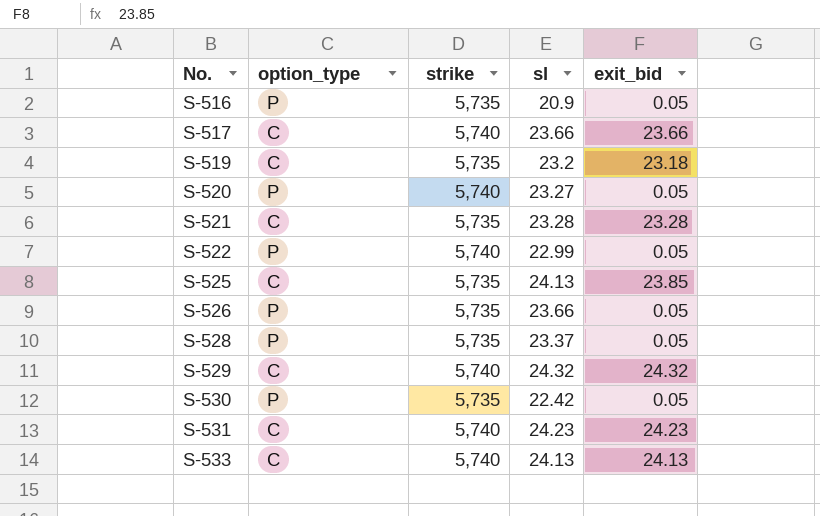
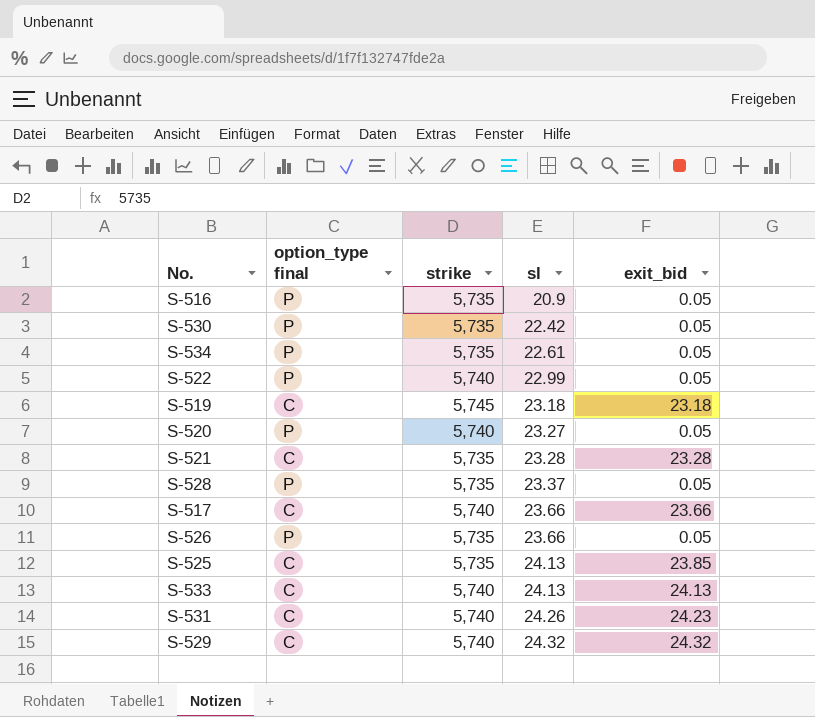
row order: No. ascending -> sl ascending
column name: option_type -> option_type final
row S-534: none -> P | 5,735 | 22.61 | 0.05
S-519 | strike: 5,735 -> 5,745
S-519 | sl: 23.2 -> 23.18
S-531 | sl: 24.23 -> 24.26

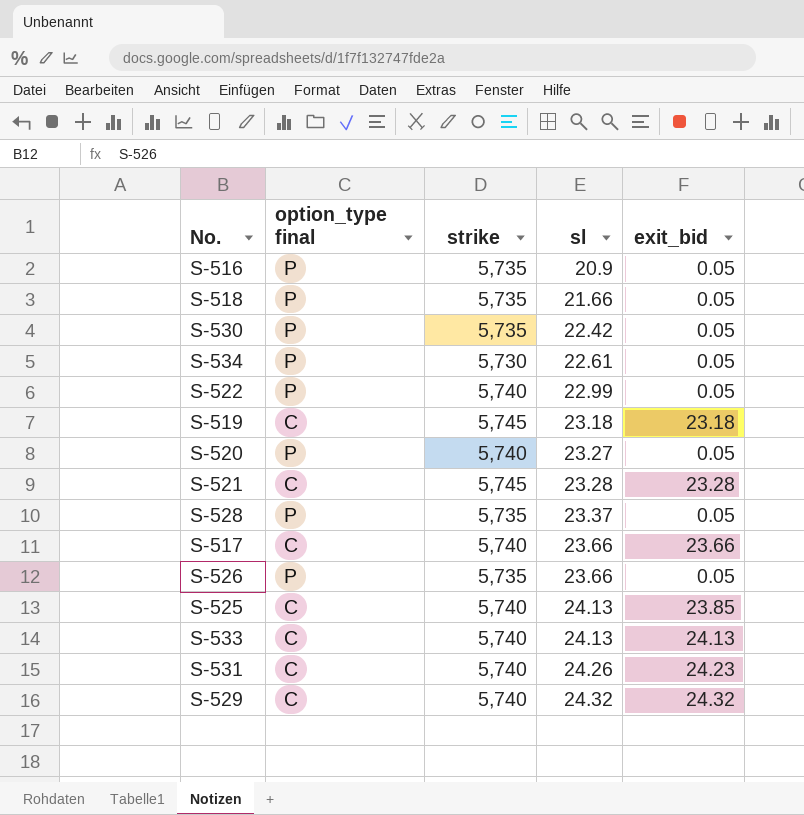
row S-518: none -> P | 5,735 | 21.66 | 0.05
S-534 | strike: 5,735 -> 5,730
S-521 | strike: 5,735 -> 5,745
S-525 | strike: 5,735 -> 5,740

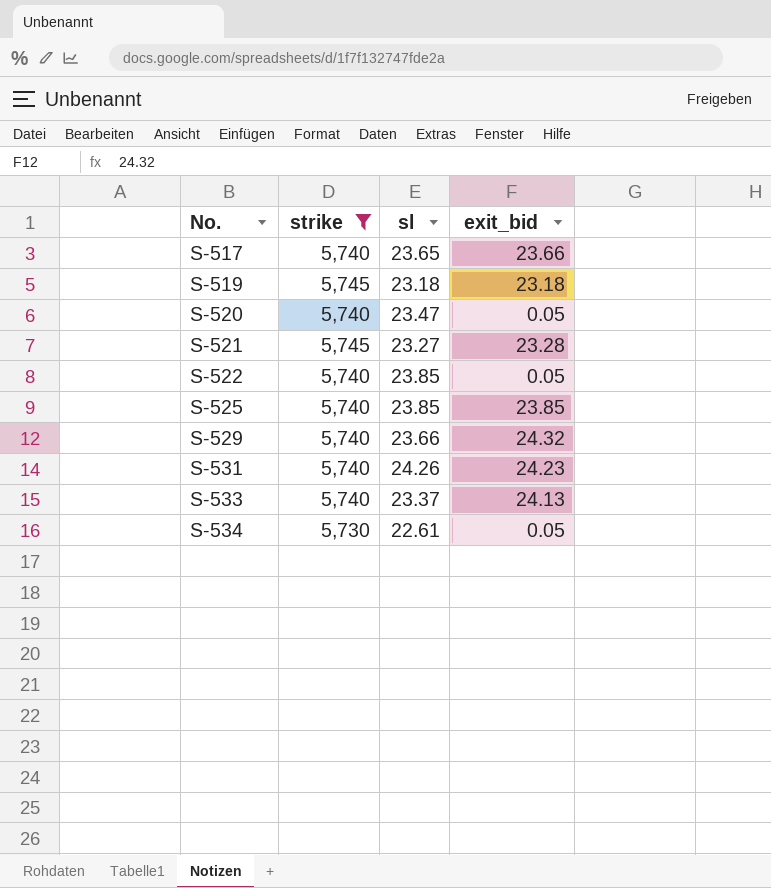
filter: none -> strike != 5,735
row order: sl ascending -> No. ascending
column option_type final | position: 2 -> none
S-517 | sl: 23.66 -> 23.65
S-520 | sl: 23.27 -> 23.47
S-521 | sl: 23.28 -> 23.27
S-522 | sl: 22.99 -> 23.85
S-525 | sl: 24.13 -> 23.85
S-529 | sl: 24.32 -> 23.66
S-533 | sl: 24.13 -> 23.37

